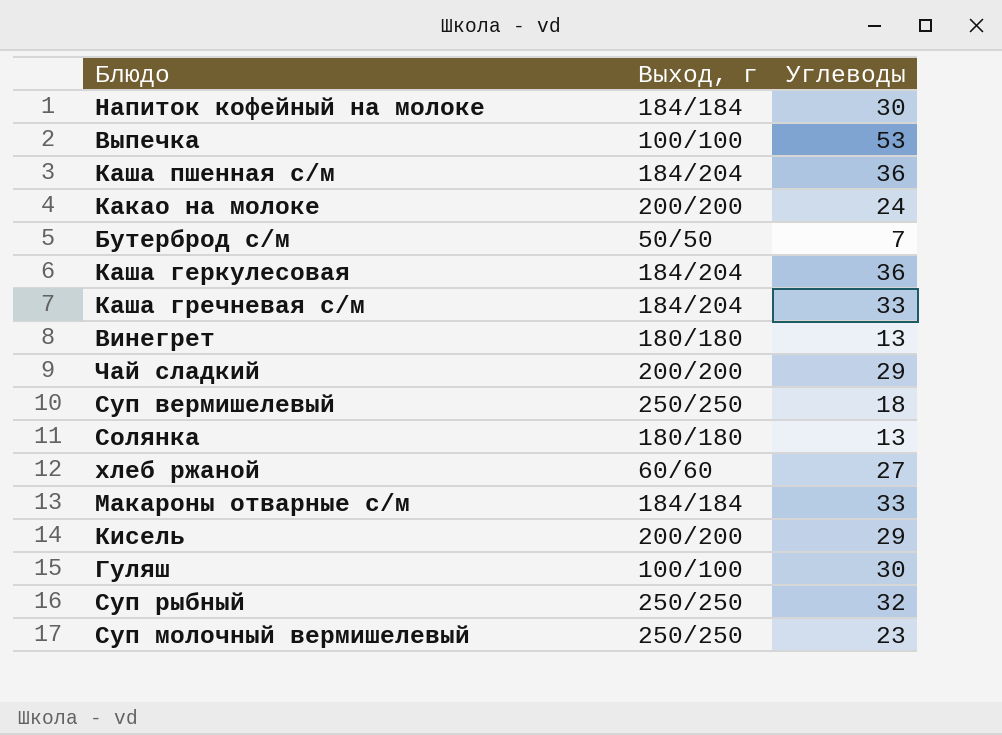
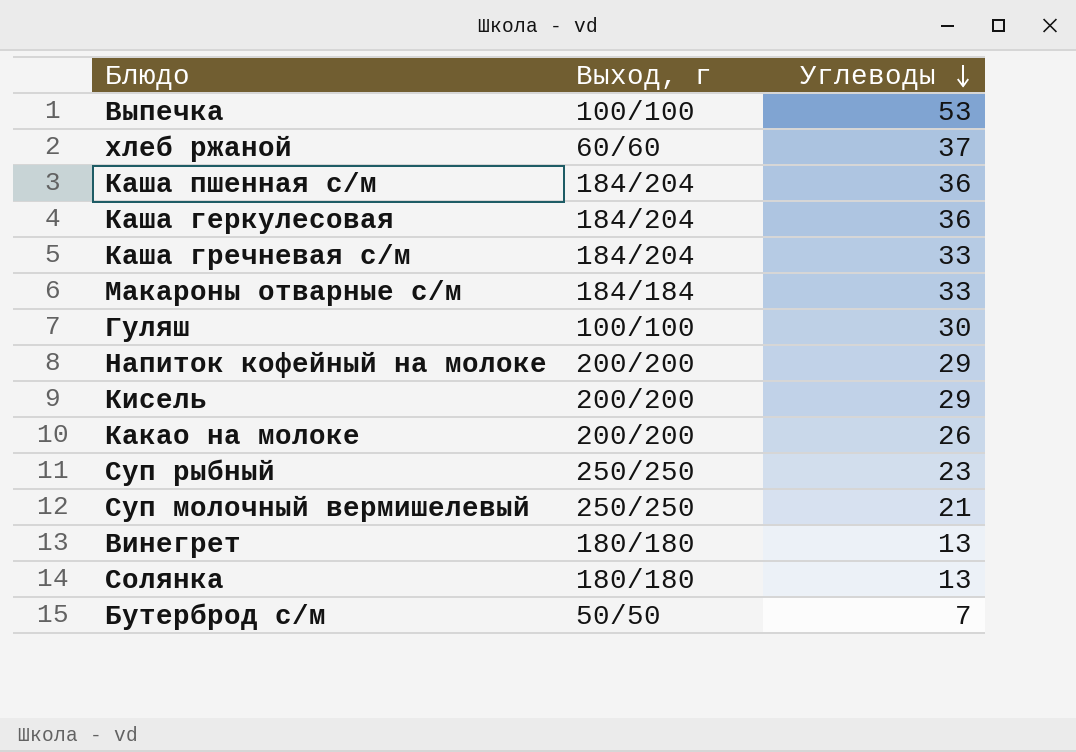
row order: none -> Углеводы descending
row Чай сладкий: 200/200 | 29 -> none
row Суп вермишелевый: 250/250 | 18 -> none
хлеб ржаной | Углеводы: 27 -> 37
Напиток кофейный на молоке | Выход, г: 184/184 -> 200/200
Напиток кофейный на молоке | Углеводы: 30 -> 29
Какао на молоке | Углеводы: 24 -> 26
Суп рыбный | Углеводы: 32 -> 23
Суп молочный вермишелевый | Углеводы: 23 -> 21

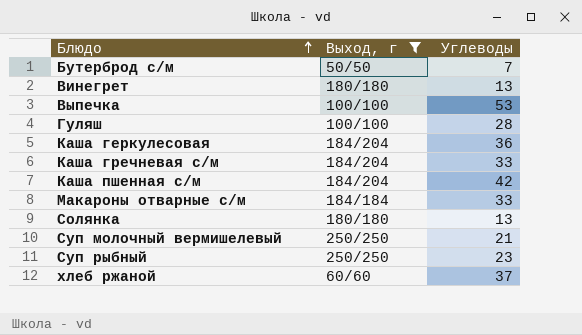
filter: none -> Выход, г != 200/200
row order: Углеводы descending -> Блюдо ascending
Гуляш | Углеводы: 30 -> 28
Каша пшенная с/м | Углеводы: 36 -> 42

